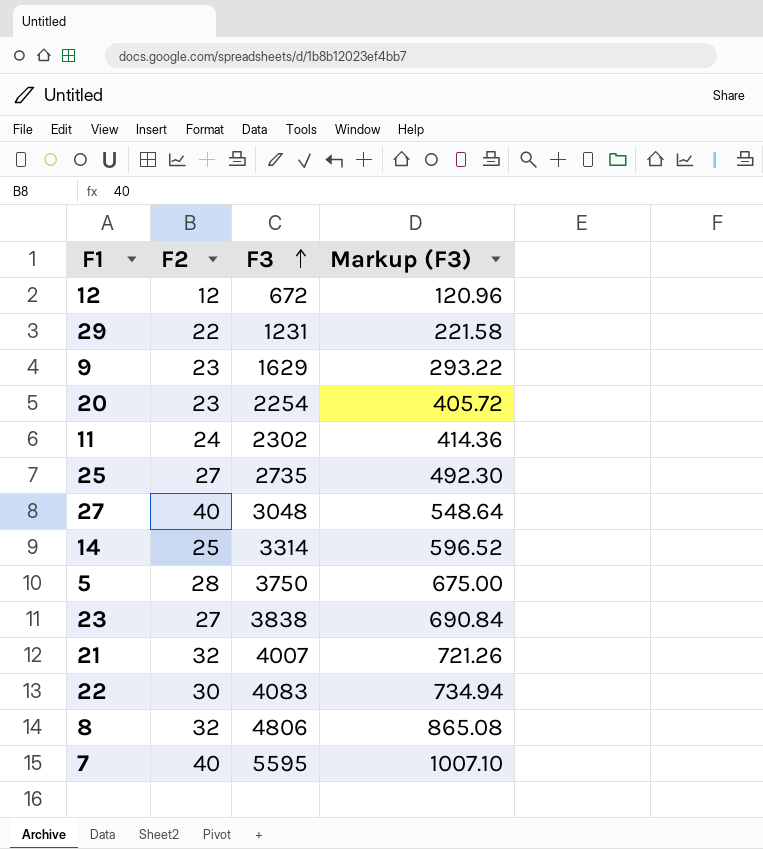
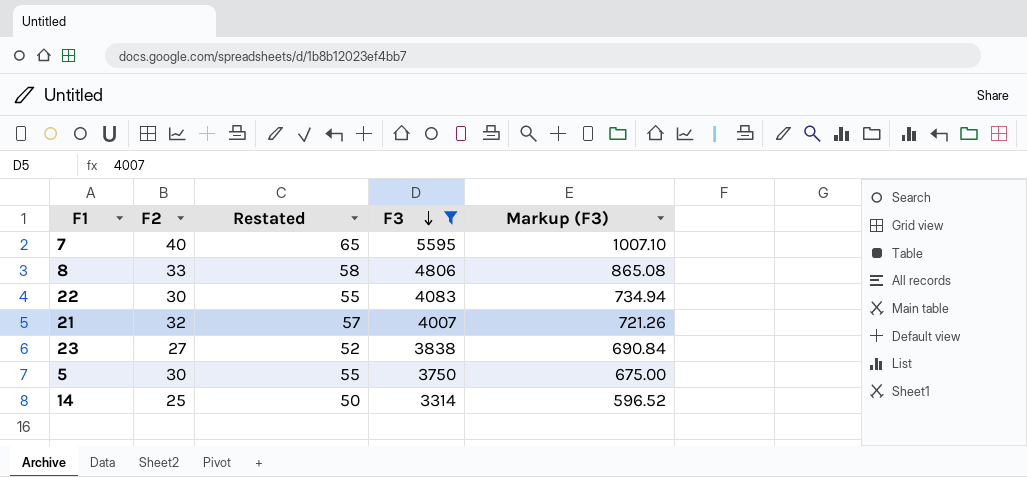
filter: none -> F3 >= 3314
row order: F3 ascending -> F3 descending
column Restated | formula: none -> [F2] + 25
8 | F2: 32 -> 33
5 | F2: 28 -> 30

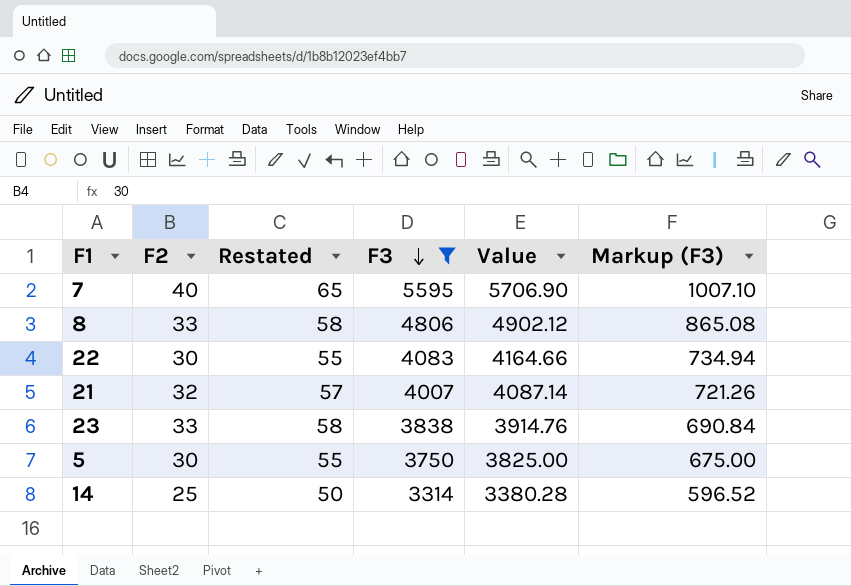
column Value | formula: none -> [F3] * 1.02
23 | F2: 27 -> 33
23 | Restated: 52 -> 58

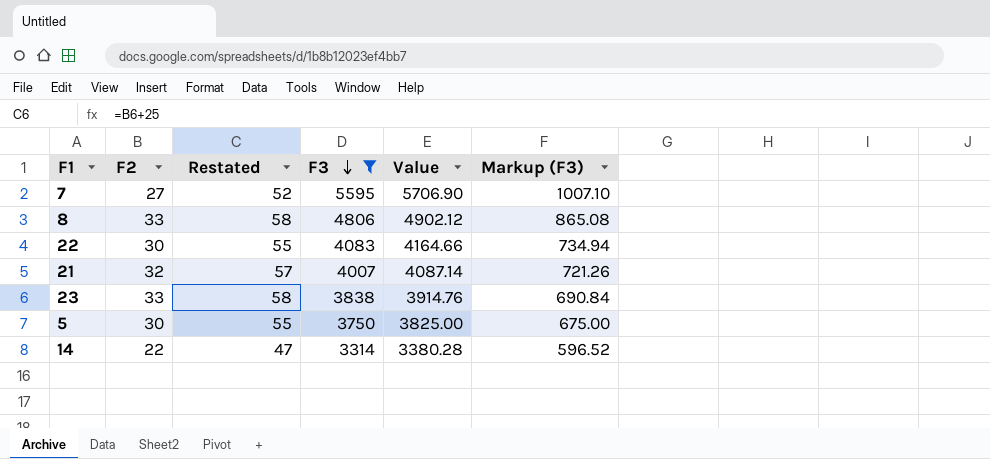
7 | F2: 40 -> 27
7 | Restated: 65 -> 52
14 | F2: 25 -> 22
14 | Restated: 50 -> 47

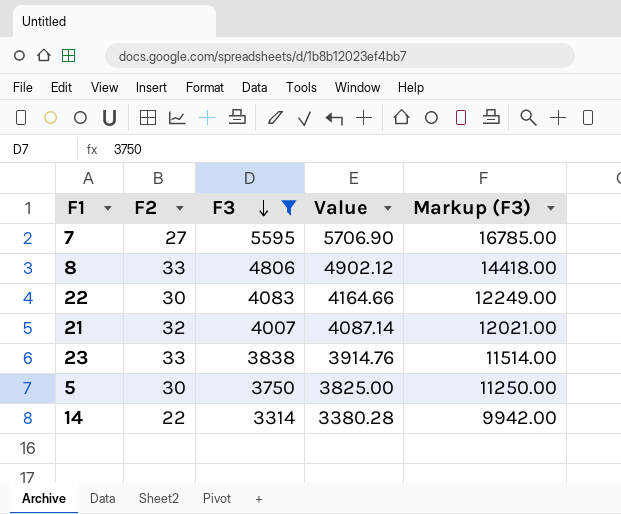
column Restated | formula: [F2] + 25 -> none
column Markup (F3) | formula: [F3] * 0.18 -> [F3] * 3

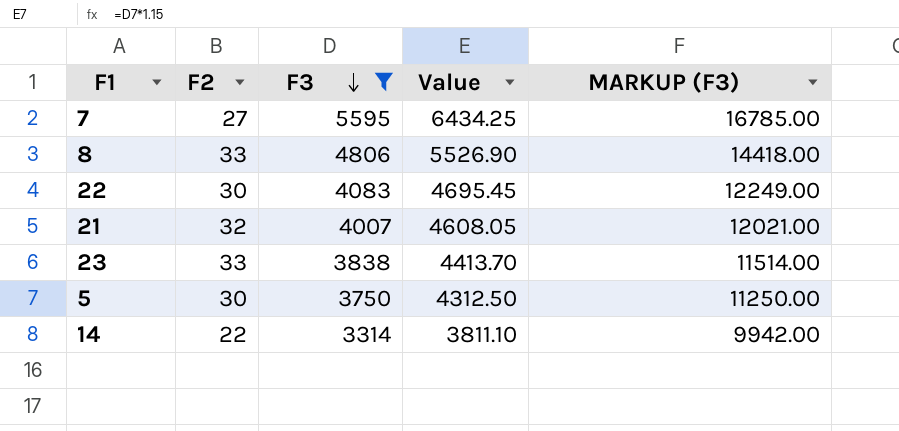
column Value | formula: [F3] * 1.02 -> [F3] * 1.15
column name: Markup (F3) -> MARKUP (F3)

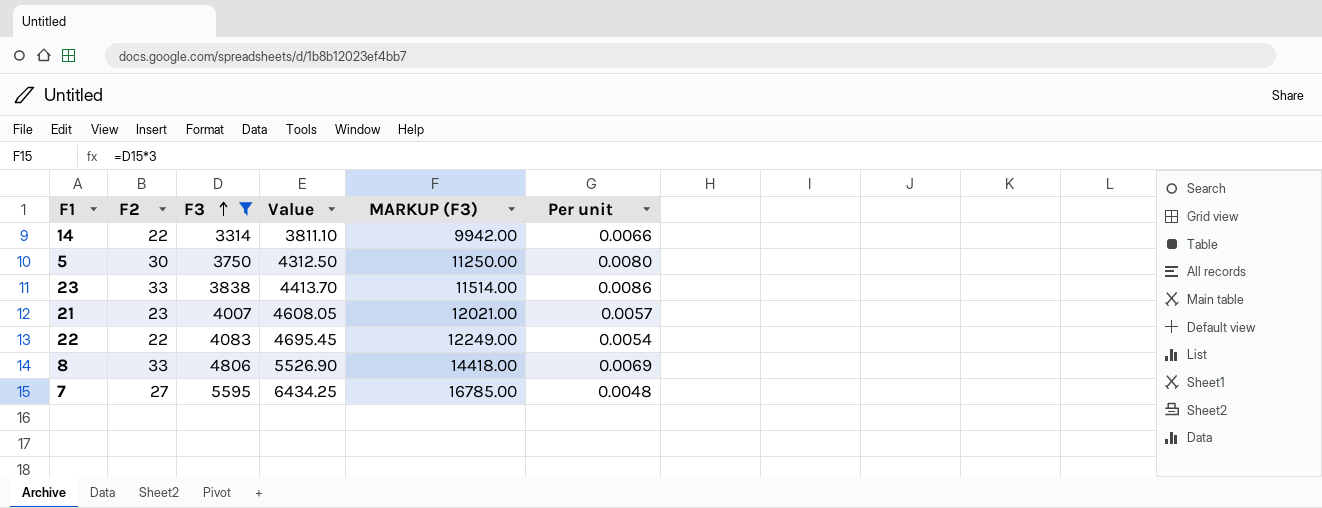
row order: F3 descending -> F3 ascending
column Per unit | formula: none -> [F2] / [F3]
21 | F2: 32 -> 23
22 | F2: 30 -> 22

